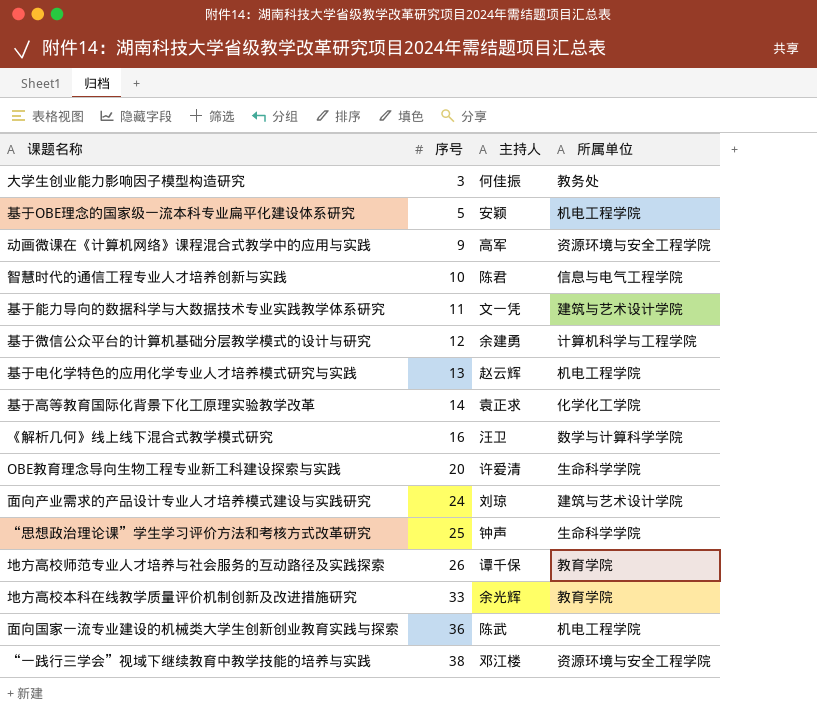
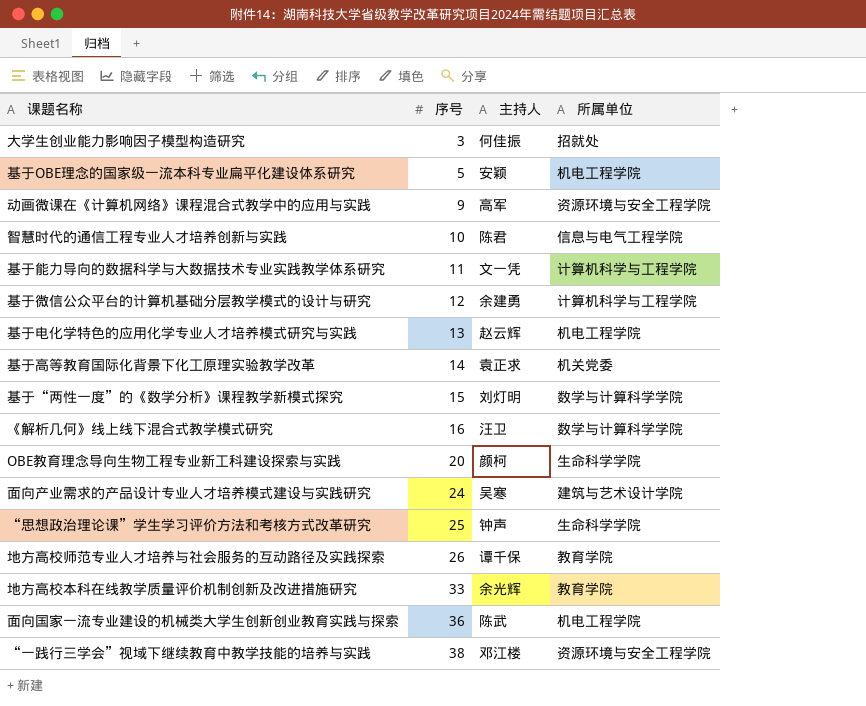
大学生创业能力影响因子模型构造研究 | 所属单位: 教务处 -> 招就处
基于能力导向的数据科学与大数据技术专业实践教学体系研究 | 所属单位: 建筑与艺术设计学院 -> 计算机科学与工程学院
基于高等教育国际化背景下化工原理实验教学改革 | 所属单位: 化学化工学院 -> 机关党委
row 基于“两性一度”的《数学分析》课程教学新模式探究: none -> 15 | 刘灯明 | 数学与计算科学学院
OBE教育理念导向生物工程专业新工科建设探索与实践 | 主持人: 许爱清 -> 颜柯
面向产业需求的产品设计专业人才培养模式建设与实践研究 | 主持人: 刘琼 -> 吴寒

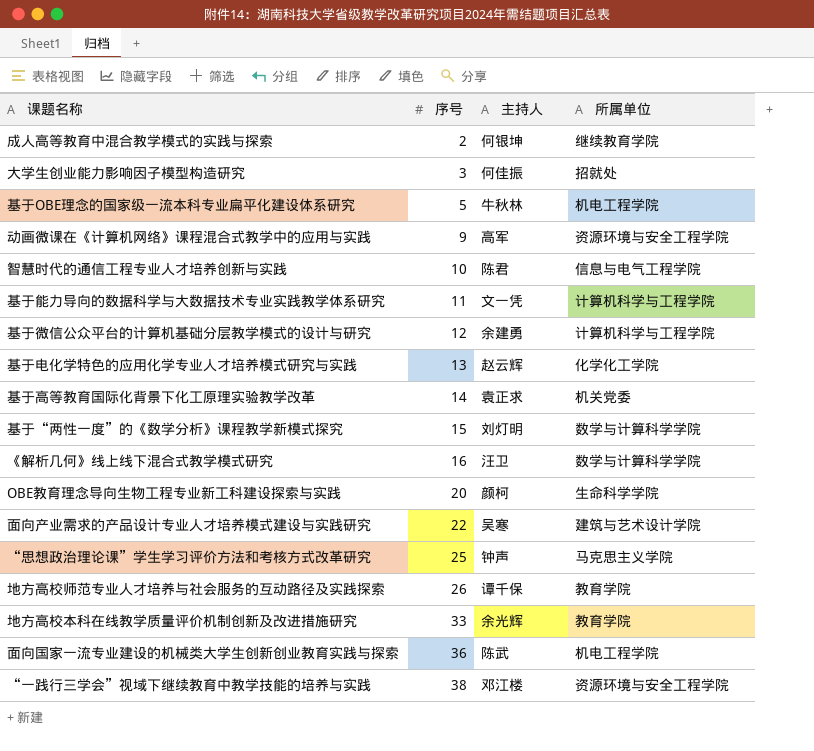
row 成人高等教育中混合教学模式的实践与探索: none -> 2 | 何银坤 | 继续教育学院
基于OBE理念的国家级一流本科专业扁平化建设体系研究 | 主持人: 安颖 -> 牛秋林
基于电化学特色的应用化学专业人才培养模式研究与实践 | 所属单位: 机电工程学院 -> 化学化工学院
面向产业需求的产品设计专业人才培养模式建设与实践研究 | 序号: 24 -> 22
“思想政治理论课”学生学习评价方法和考核方式改革研究 | 所属单位: 生命科学学院 -> 马克思主义学院

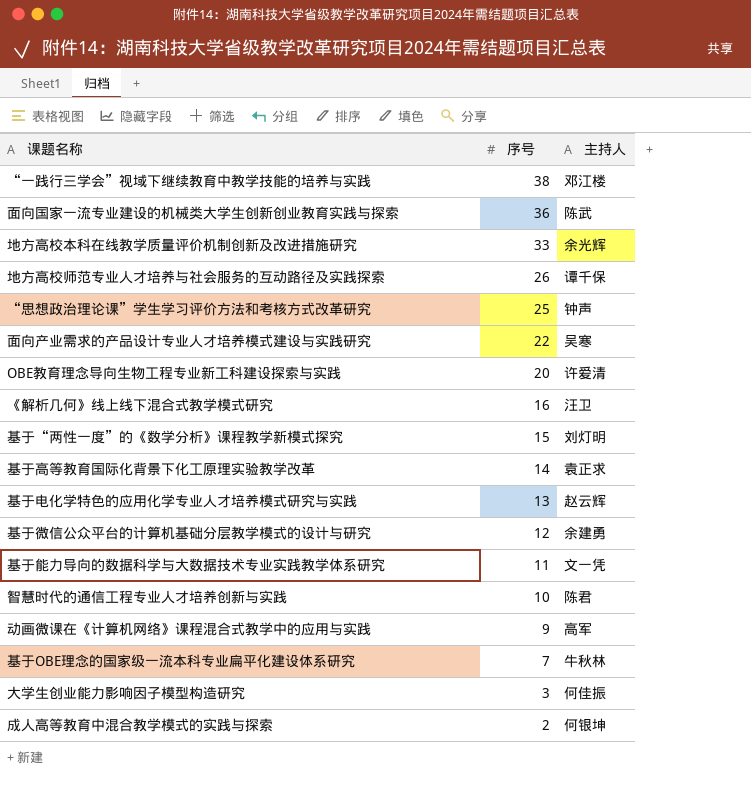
row order: 序号 ascending -> 序号 descending
column 所属单位 | position: 4 -> none
OBE教育理念导向生物工程专业新工科建设探索与实践 | 主持人: 颜柯 -> 许爱清
基于OBE理念的国家级一流本科专业扁平化建设体系研究 | 序号: 5 -> 7

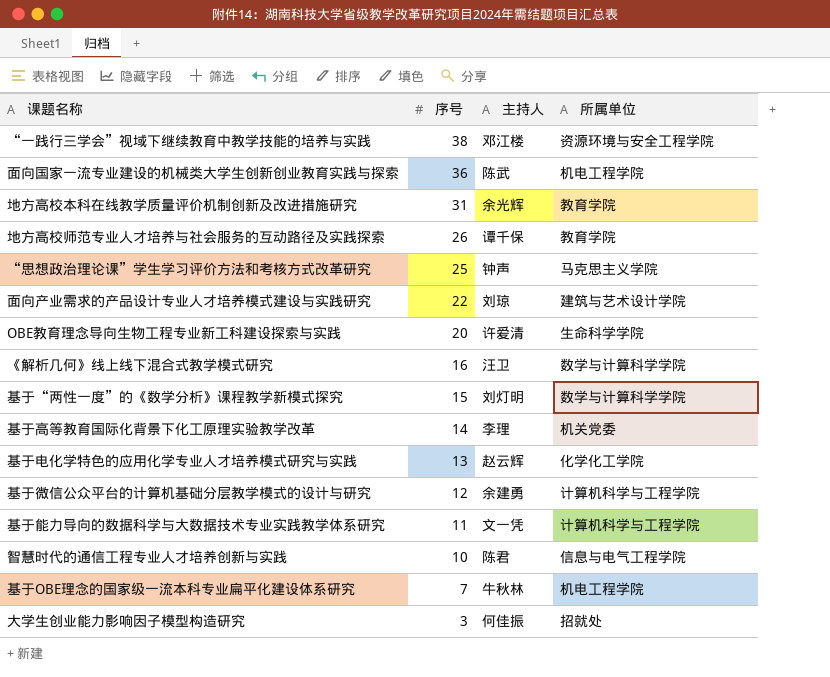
column 所属单位 | position: none -> 4
row 动画微课在《计算机网络》课程混合式教学中的应用与实践: 9 | 高军 -> none
row 成人高等教育中混合教学模式的实践与探索: 2 | 何银坤 -> none
地方高校本科在线教学质量评价机制创新及改进措施研究 | 序号: 33 -> 31
面向产业需求的产品设计专业人才培养模式建设与实践研究 | 主持人: 吴寒 -> 刘琼
基于高等教育国际化背景下化工原理实验教学改革 | 主持人: 袁正求 -> 李理

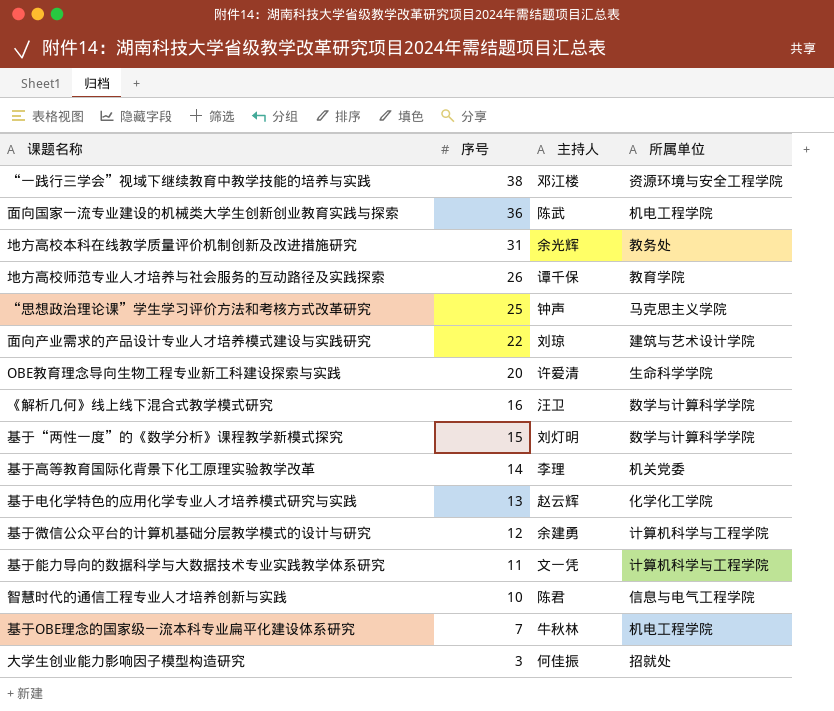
地方高校本科在线教学质量评价机制创新及改进措施研究 | 所属单位: 教育学院 -> 教务处

